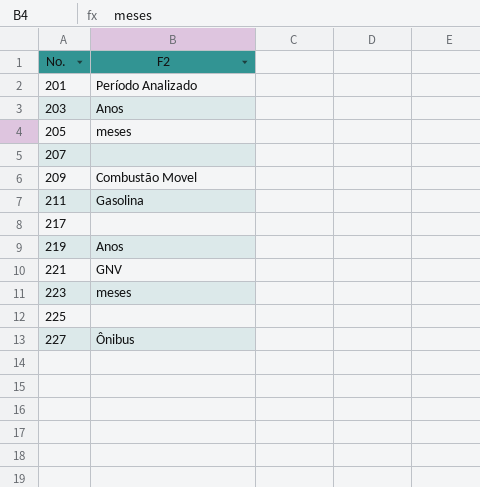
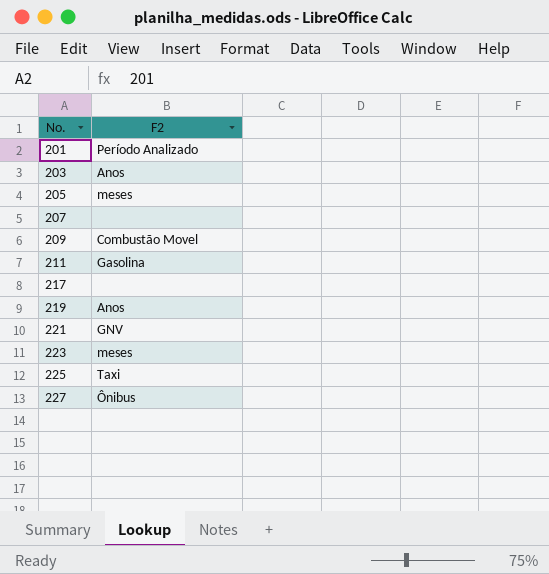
225 | F2: none -> Taxi

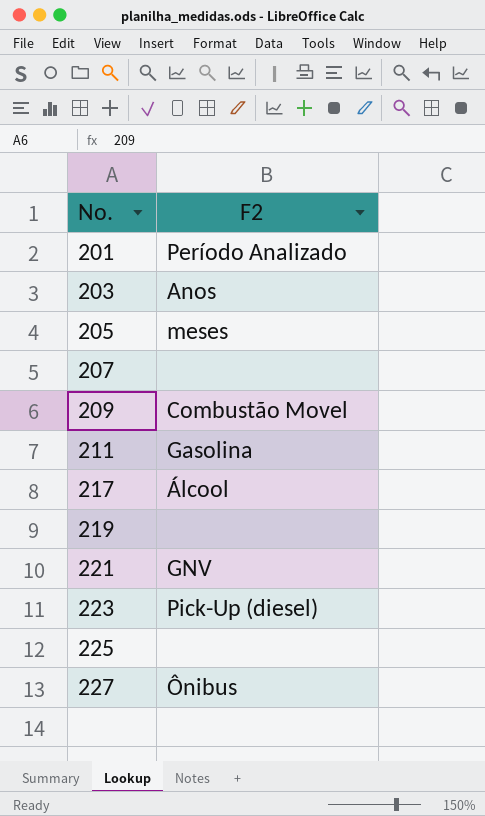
217 | F2: none -> Álcool
219 | F2: Anos -> none
223 | F2: meses -> Pick-Up (diesel)
225 | F2: Taxi -> none

